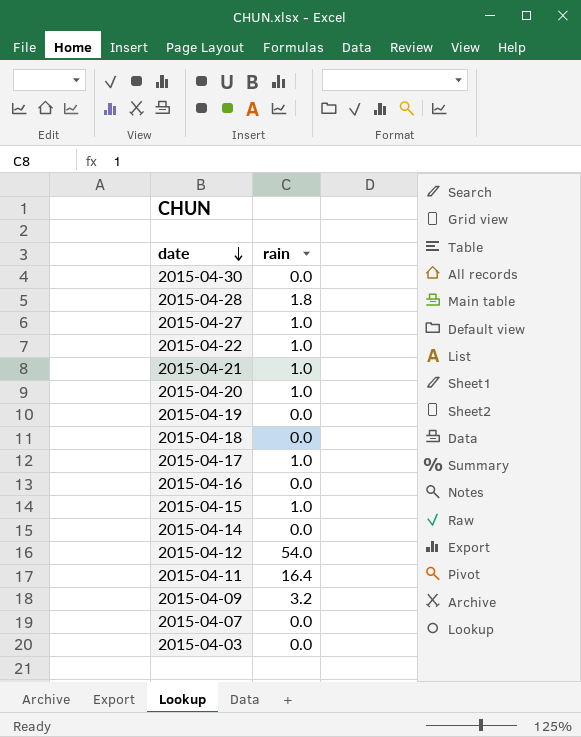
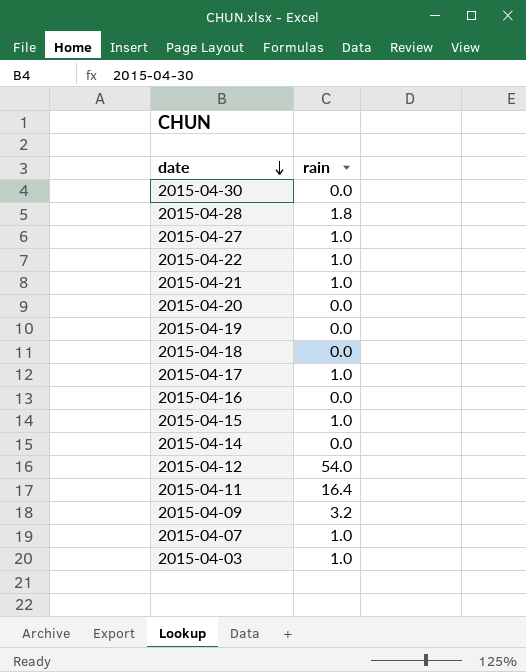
2015-04-20 | rain: 1.0 -> 0.0
2015-04-07 | rain: 0.0 -> 1.0
2015-04-03 | rain: 0.0 -> 1.0

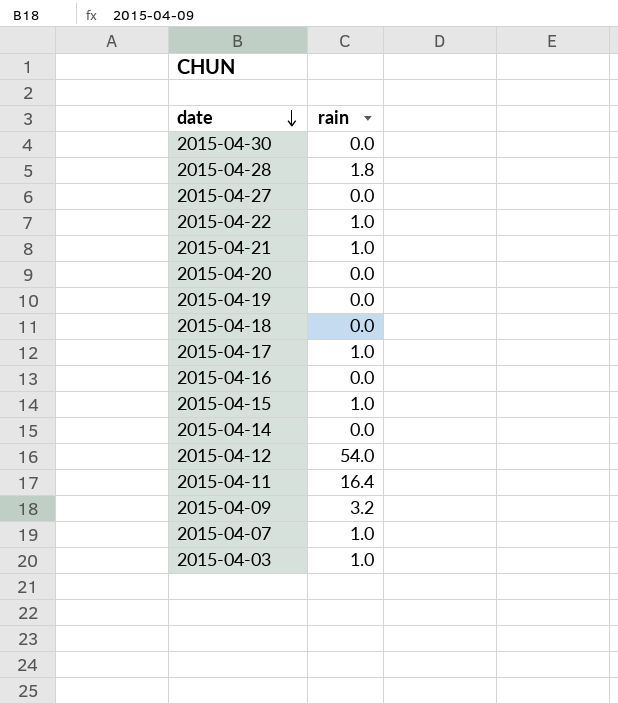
2015-04-27 | rain: 1.0 -> 0.0

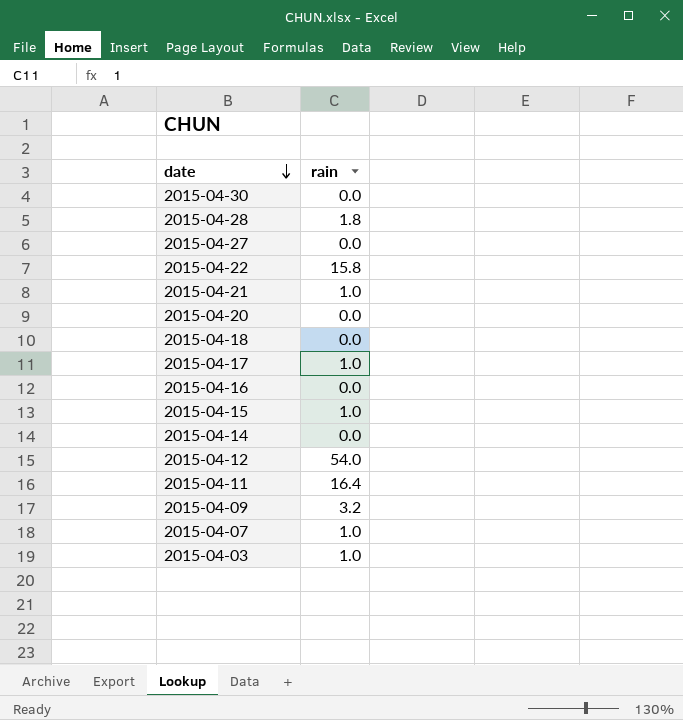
row 2015-04-19: 0.0 -> none
2015-04-22 | rain: 1.0 -> 15.8

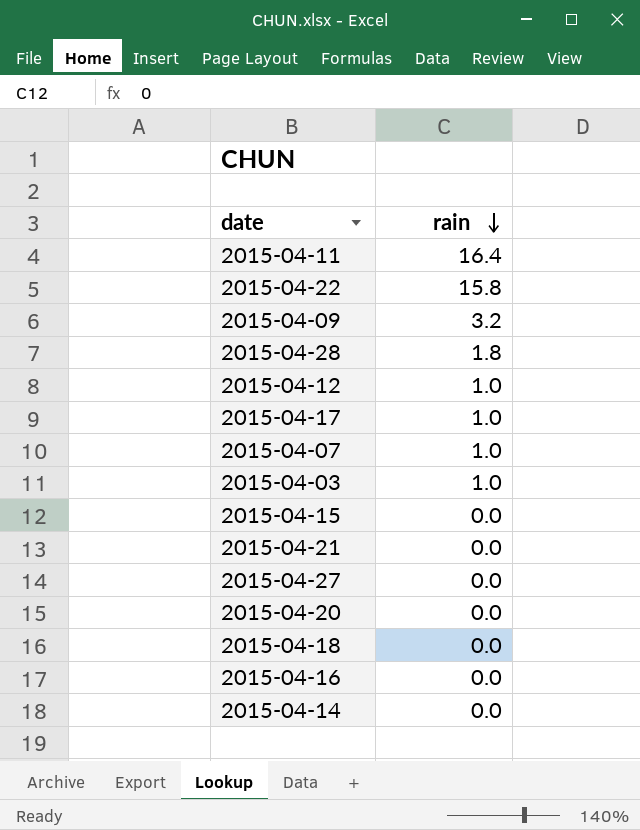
row order: date descending -> rain descending
row 2015-04-30: 0.0 -> none
2015-04-12 | rain: 54.0 -> 1.0
2015-04-15 | rain: 1.0 -> 0.0
2015-04-21 | rain: 1.0 -> 0.0

